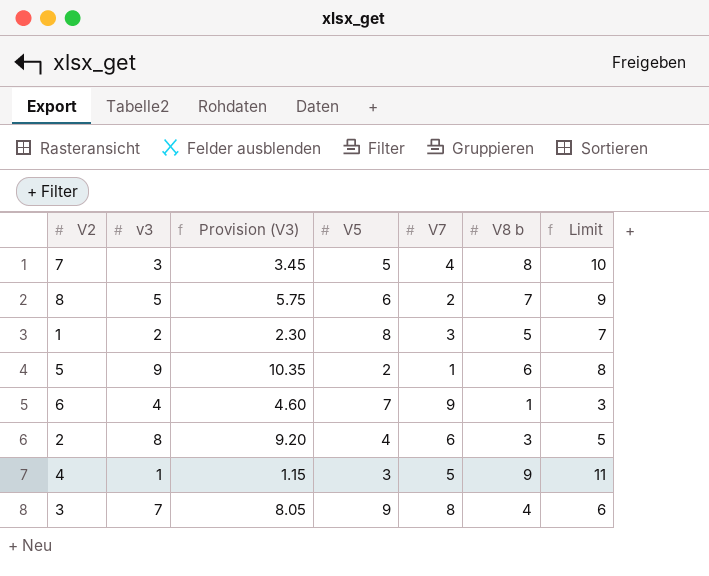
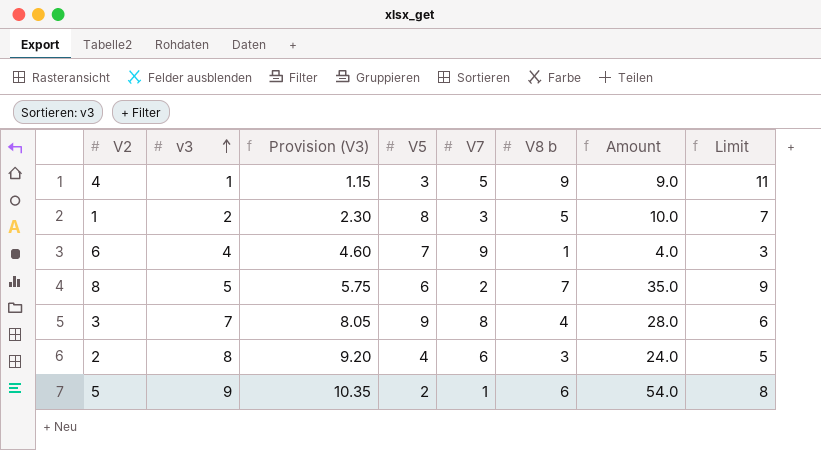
row order: none -> v3 ascending
column Amount | formula: none -> [v3] * [V8 b]
row 7: 3 | 3.45 | 5 | 4 | 8 | 10 -> none

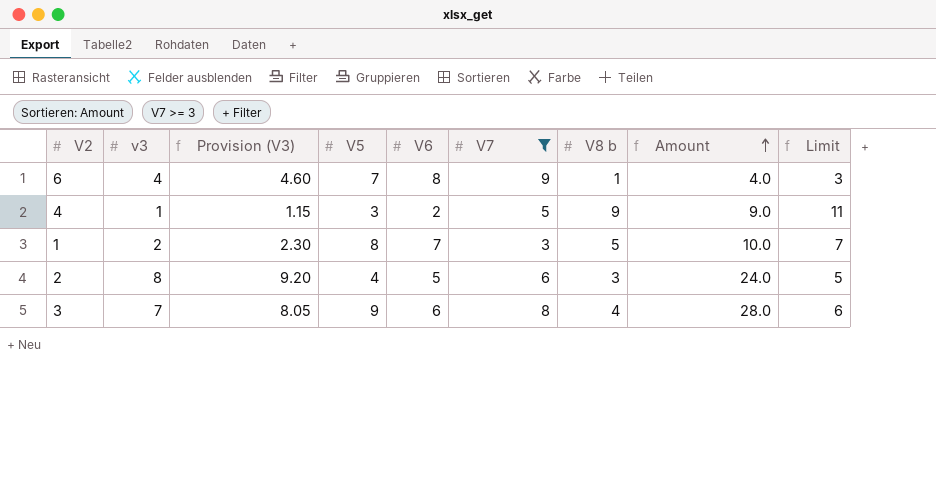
filter: none -> V7 >= 3
row order: v3 ascending -> Amount ascending
column V6 | position: none -> 5

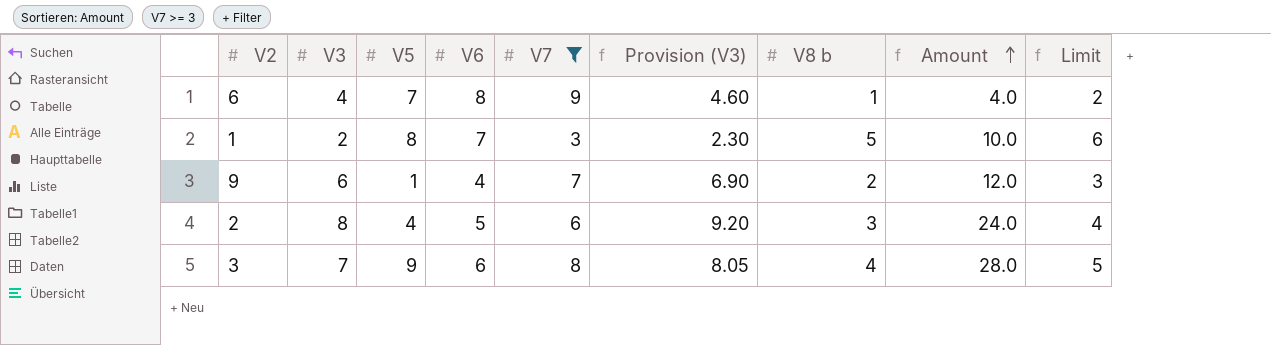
column name: v3 -> V3
column Provision (V3) | position: 3 -> 6
column Limit | formula: [V8 b] + 2 -> [V8 b] + 1
row 4: 1 | 1.15 | 3 | 2 | 5 | 9 | 9.0 | 11 -> none
row 9: none -> 6 | 1 | 4 | 7 | 6.90 | 2 | 12.0 | 3

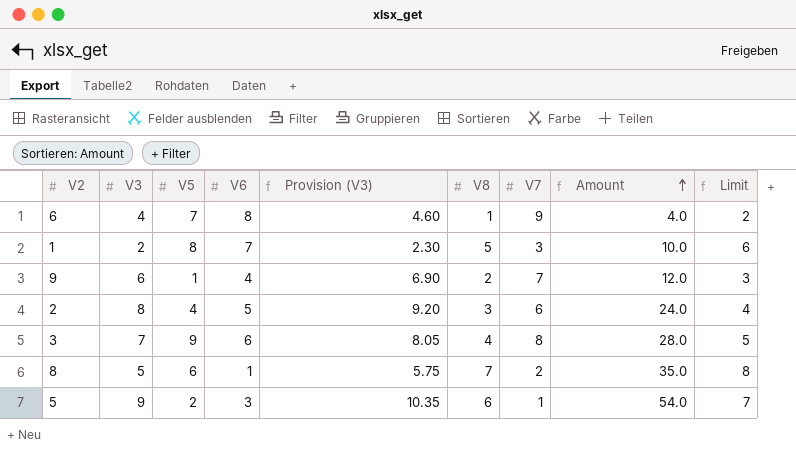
filter: V7 >= 3 -> none
column name: V8 b -> V8
column V7 | position: 5 -> 7

